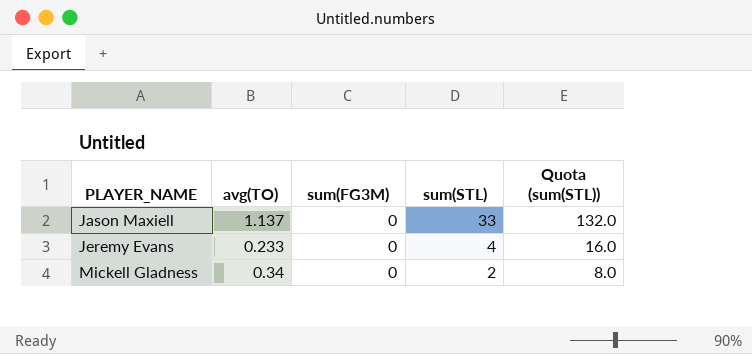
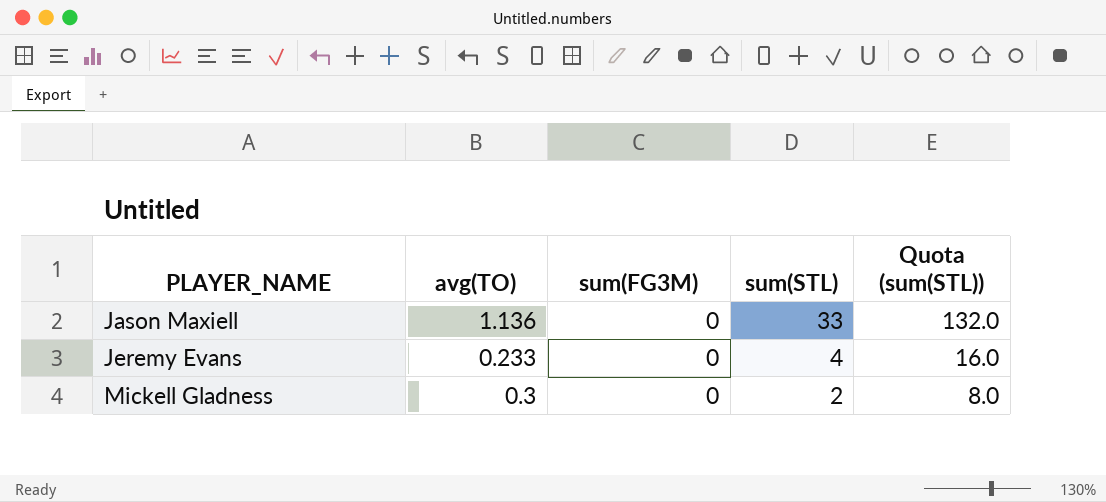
Jason Maxiell | avg(TO): 1.137 -> 1.136
Mickell Gladness | avg(TO): 0.34 -> 0.3

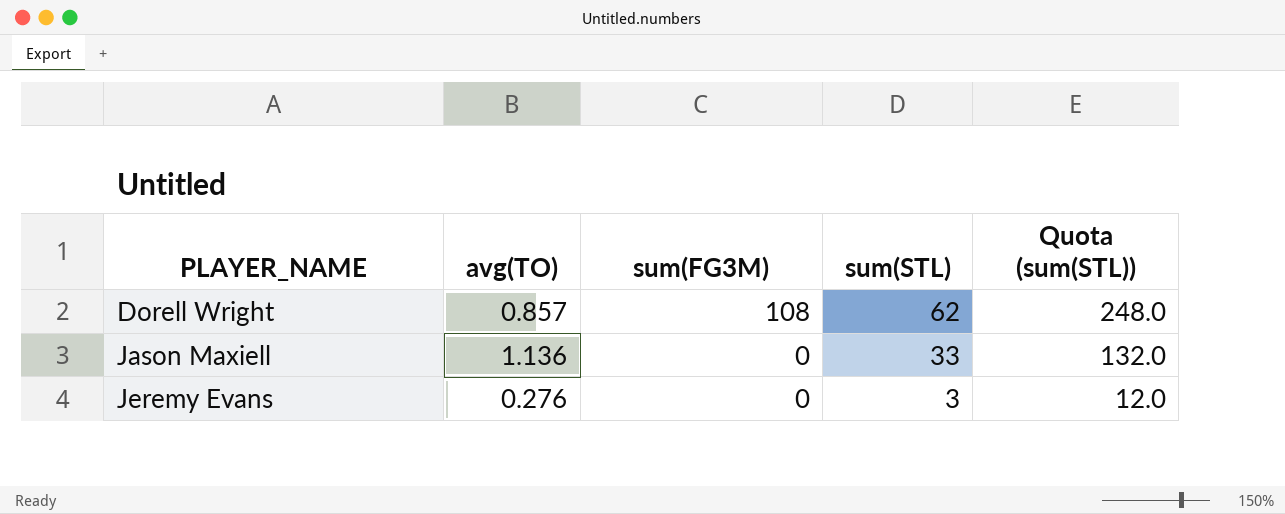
row Mickell Gladness: 0.3 | 0 | 2 | 8.0 -> none
row Dorell Wright: none -> 0.857 | 108 | 62 | 248.0
Jeremy Evans | avg(TO): 0.233 -> 0.276
Jeremy Evans | sum(STL): 4 -> 3
Jeremy Evans | Quota (sum(STL)): 16.0 -> 12.0

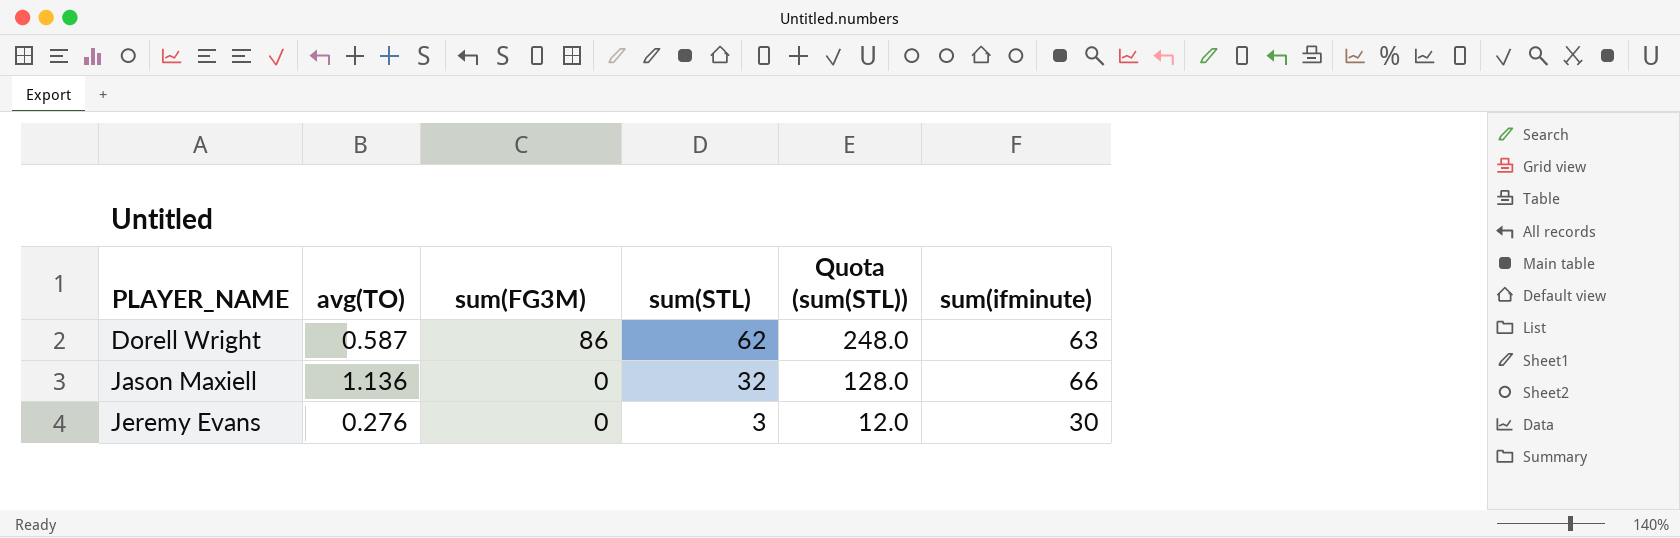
column sum(ifminute) | position: none -> 6
Dorell Wright | avg(TO): 0.857 -> 0.587
Dorell Wright | sum(FG3M): 108 -> 86
Jason Maxiell | sum(STL): 33 -> 32
Jason Maxiell | Quota (sum(STL)): 132.0 -> 128.0

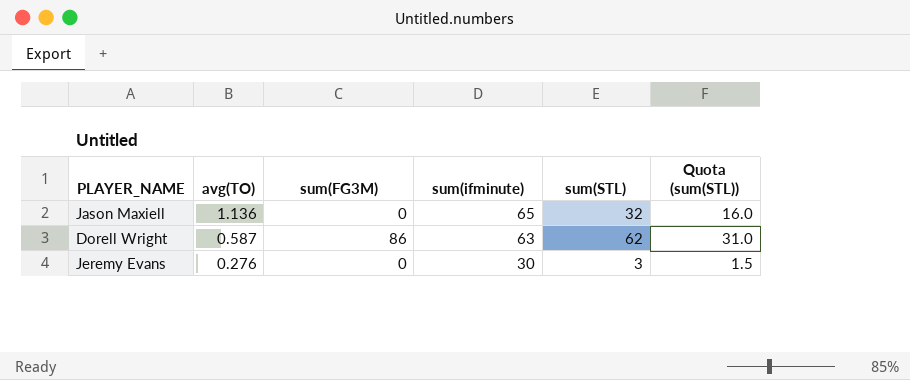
row order: PLAYER_NAME ascending -> avg(TO) descending
column sum(ifminute) | position: 6 -> 4
column Quota (sum(STL)) | formula: [sum(STL)] * 4 -> [sum(STL)] * 0.5
Jason Maxiell | sum(ifminute): 66 -> 65

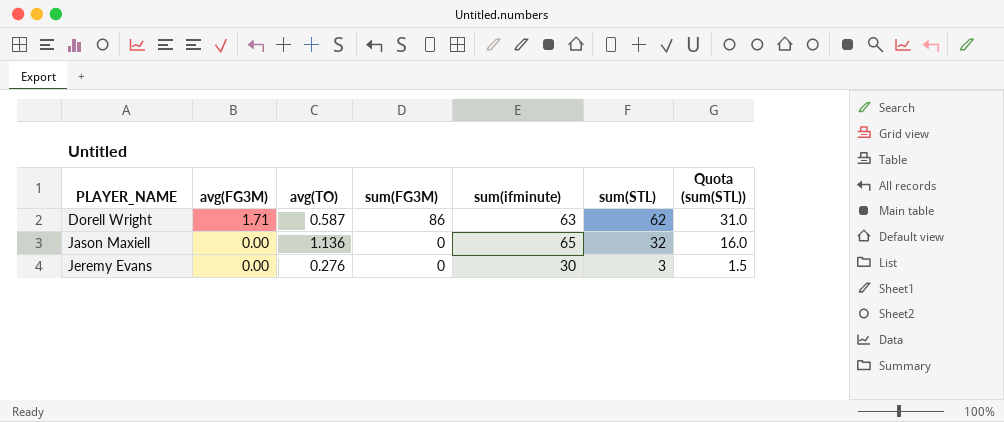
row order: avg(TO) descending -> PLAYER_NAME ascending
column avg(FG3M) | position: none -> 2

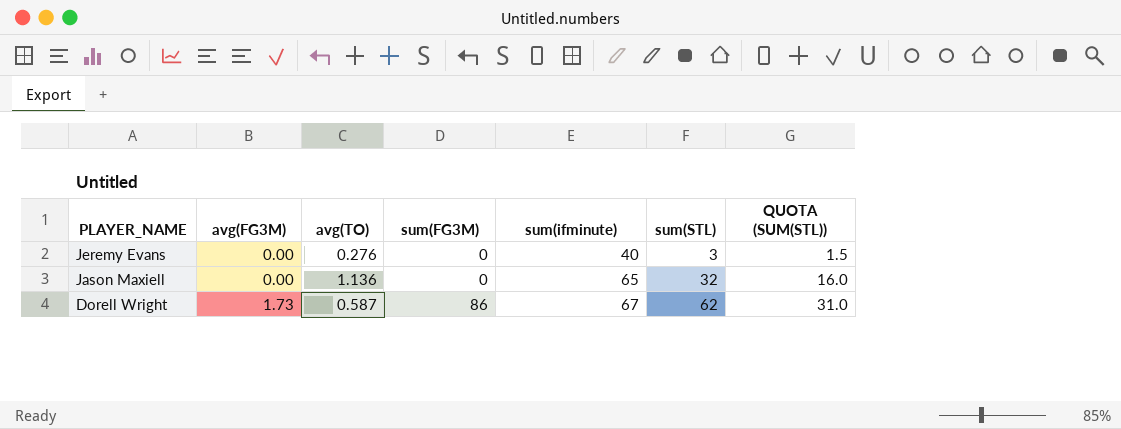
row order: PLAYER_NAME ascending -> PLAYER_NAME descending
column name: Quota (sum(STL)) -> QUOTA (SUM(STL))
Jeremy Evans | sum(ifminute): 30 -> 40
Dorell Wright | avg(FG3M): 1.71 -> 1.73
Dorell Wright | sum(ifminute): 63 -> 67

